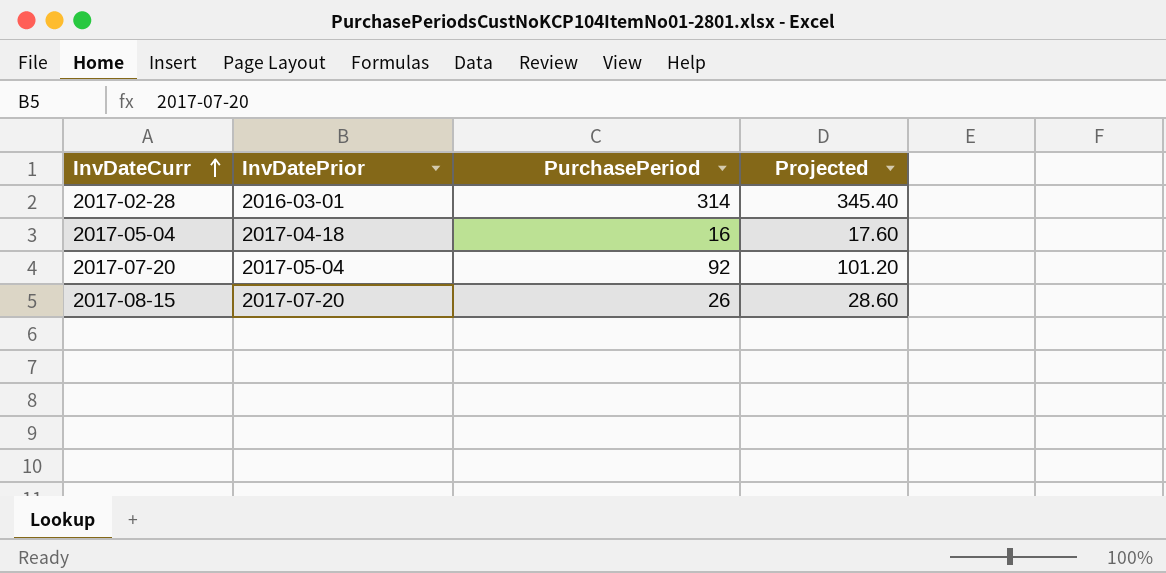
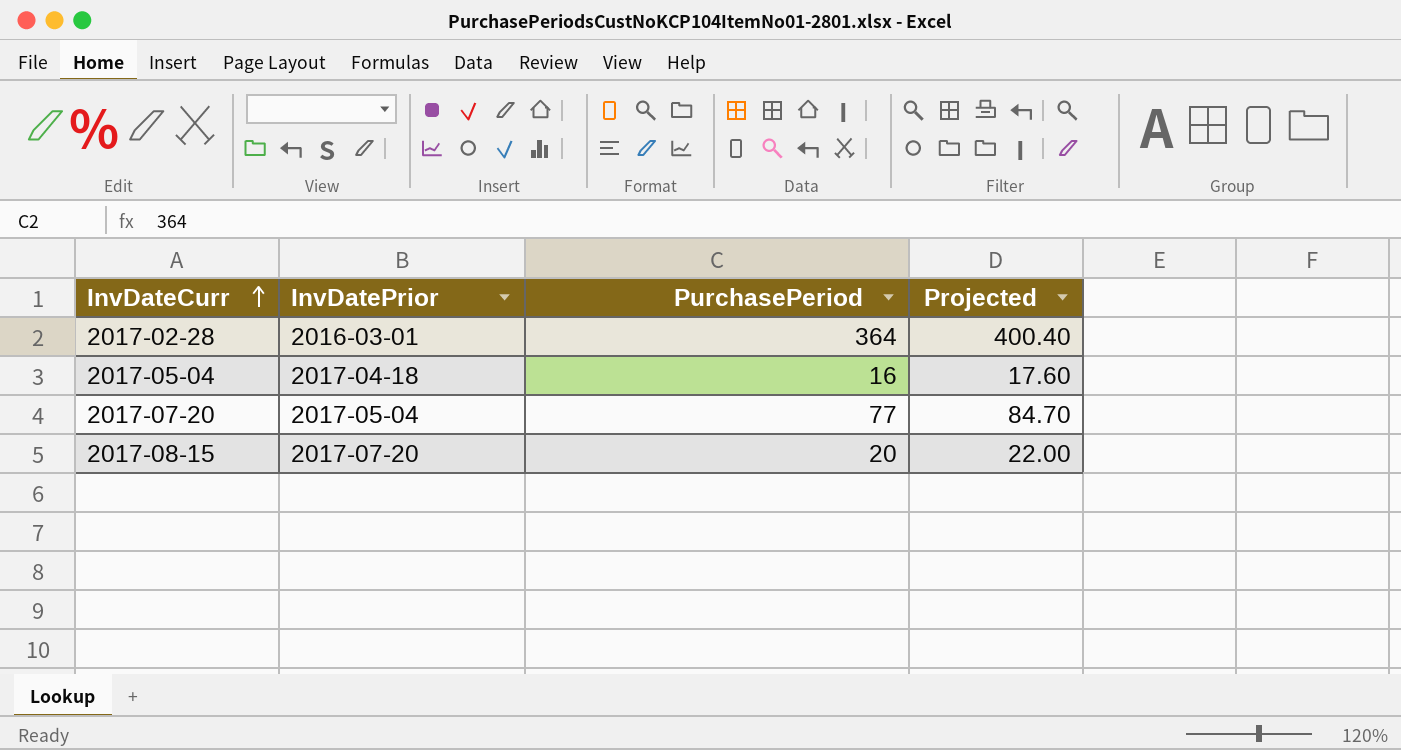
2017-02-28 | PurchasePeriod: 314 -> 364
2017-02-28 | Projected: 345.40 -> 400.40
2017-07-20 | PurchasePeriod: 92 -> 77
2017-07-20 | Projected: 101.20 -> 84.70
2017-08-15 | PurchasePeriod: 26 -> 20
2017-08-15 | Projected: 28.60 -> 22.00

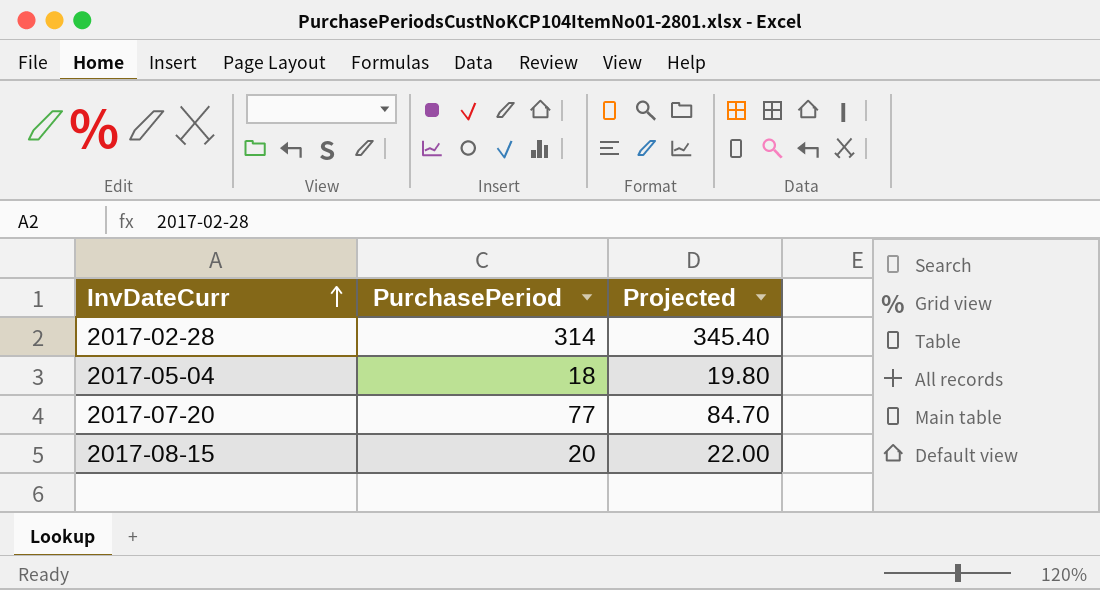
column InvDatePrior | position: 2 -> none
2017-02-28 | PurchasePeriod: 364 -> 314
2017-02-28 | Projected: 400.40 -> 345.40
2017-05-04 | PurchasePeriod: 16 -> 18
2017-05-04 | Projected: 17.60 -> 19.80

